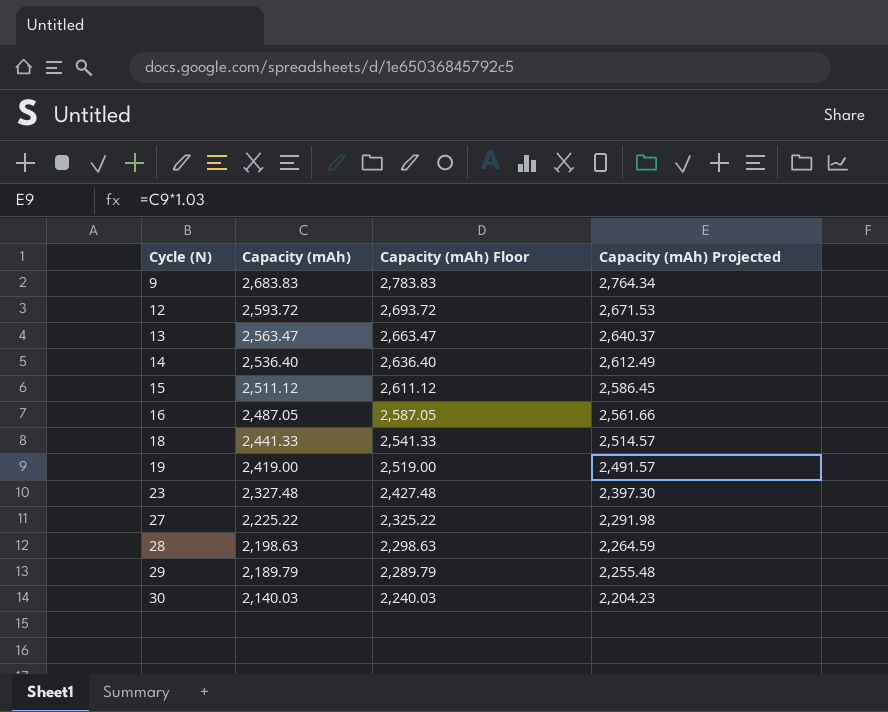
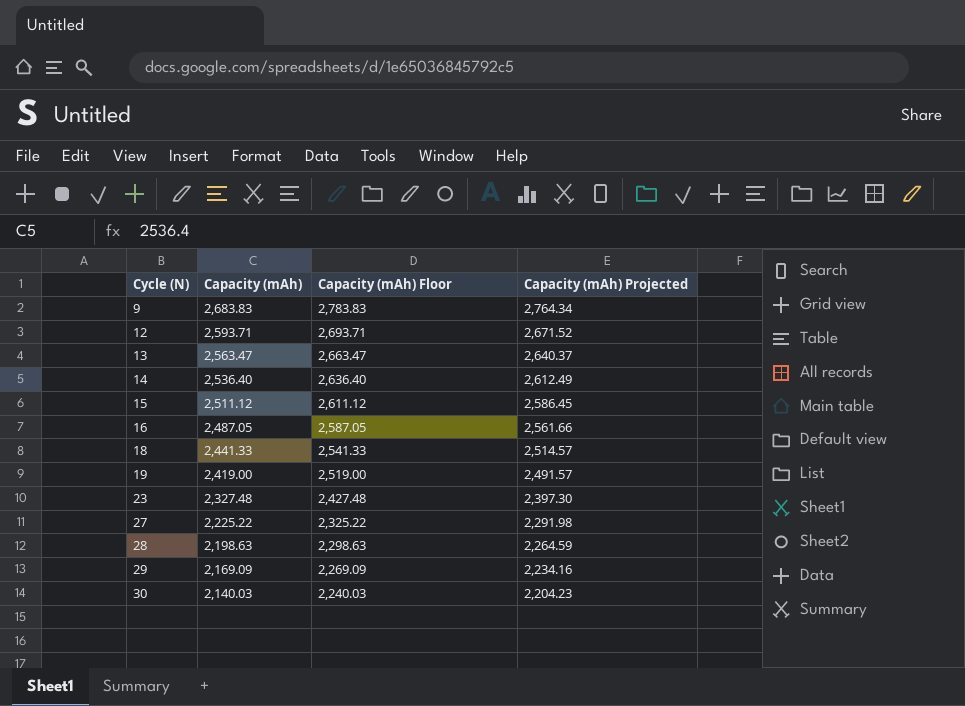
12 | Capacity (mAh): 2,593.72 -> 2,593.71
12 | Capacity (mAh) Floor: 2,693.72 -> 2,693.71
12 | Capacity (mAh) Projected: 2,671.53 -> 2,671.52
29 | Capacity (mAh): 2,189.79 -> 2,169.09
29 | Capacity (mAh) Floor: 2,289.79 -> 2,269.09
29 | Capacity (mAh) Projected: 2,255.48 -> 2,234.16

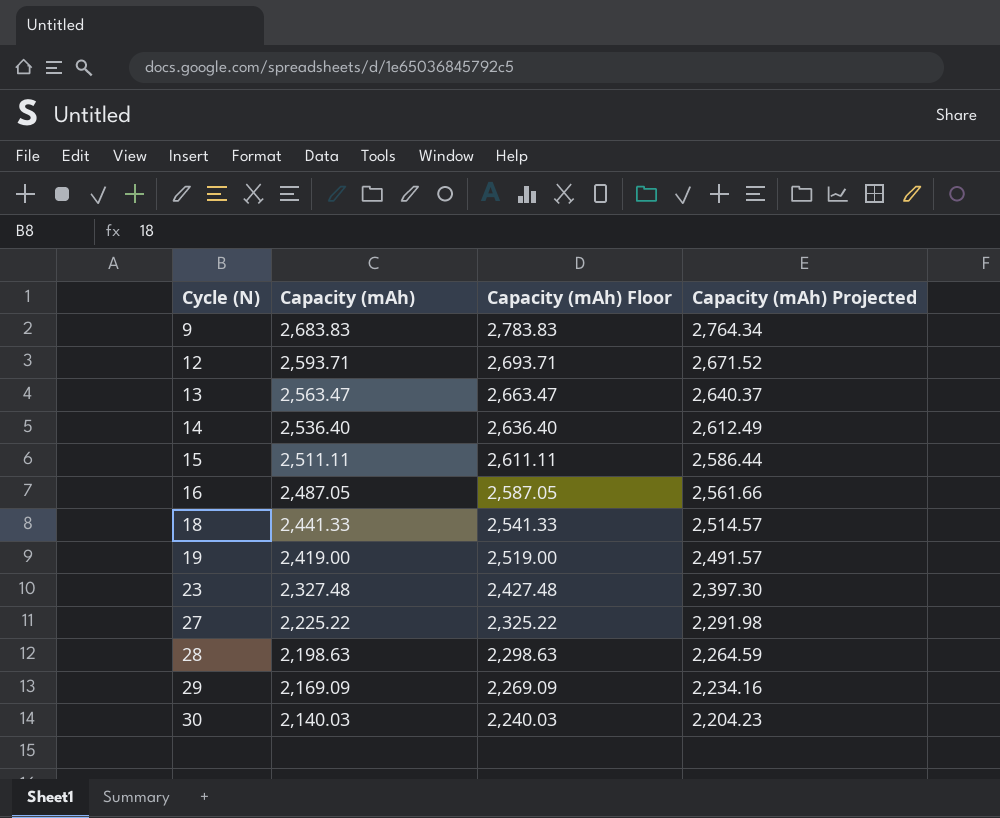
15 | Capacity (mAh): 2,511.12 -> 2,511.11
15 | Capacity (mAh) Floor: 2,611.12 -> 2,611.11
15 | Capacity (mAh) Projected: 2,586.45 -> 2,586.44

